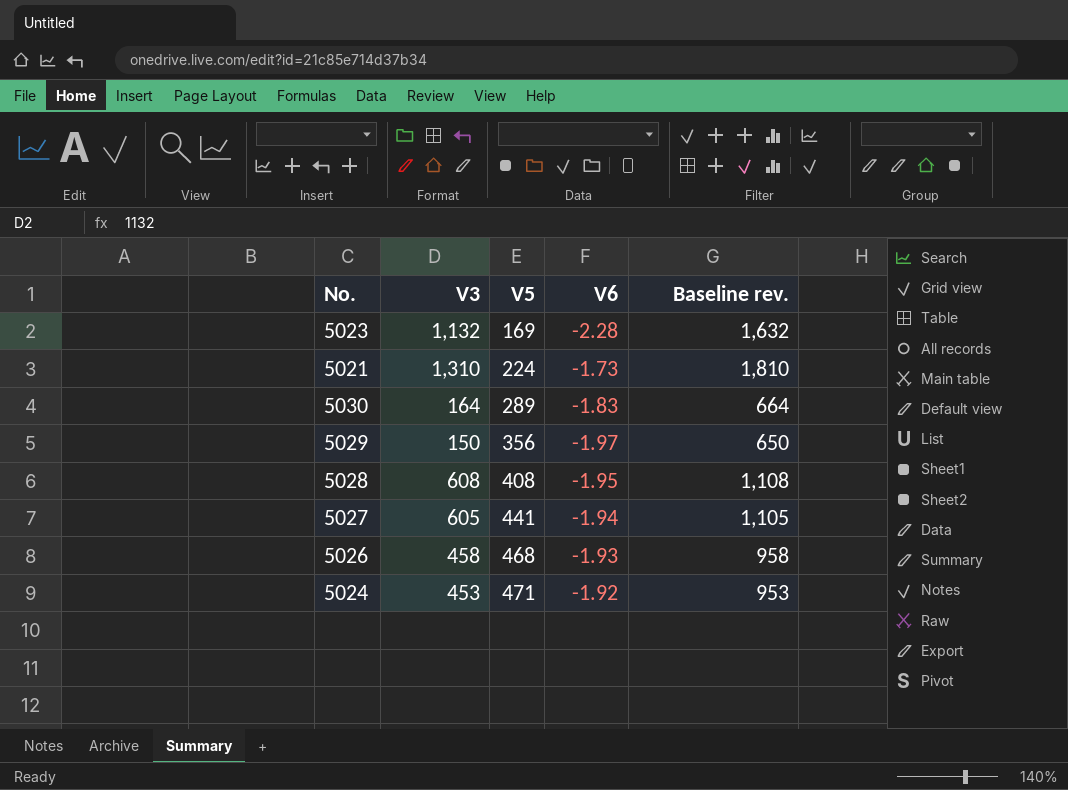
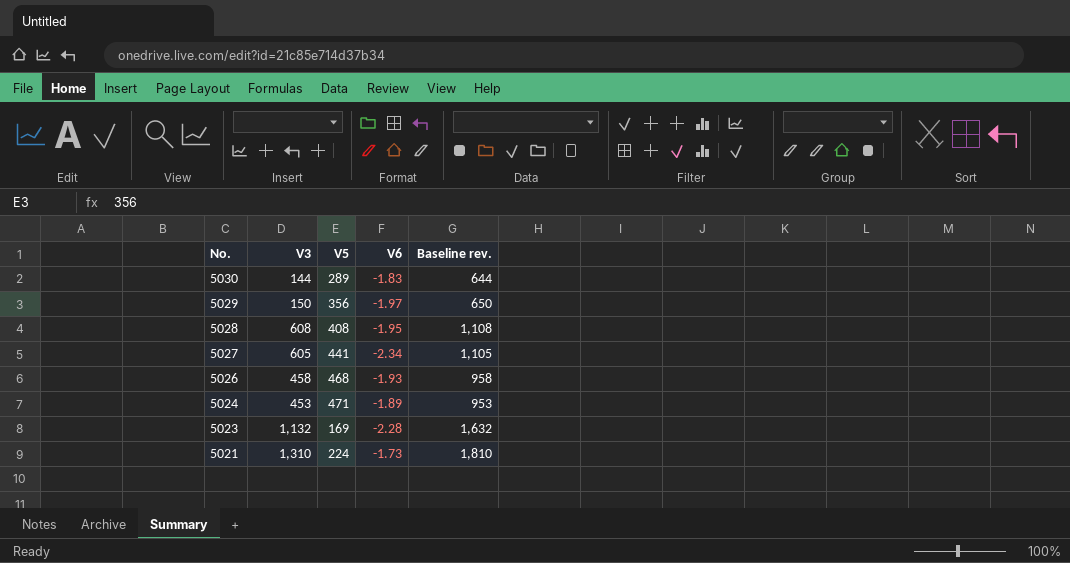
row order: V5 ascending -> No. descending
5030 | V3: 164 -> 144
5030 | Baseline rev.: 664 -> 644
5027 | V6: -1.94 -> -2.34
5024 | V6: -1.92 -> -1.89

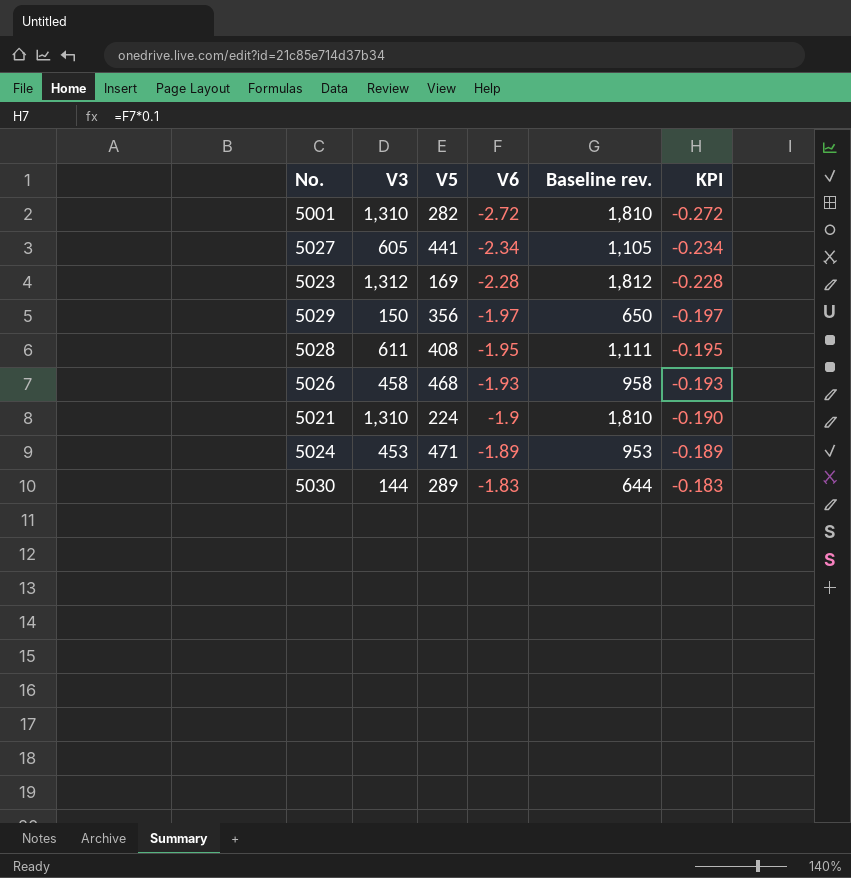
row order: No. descending -> V6 ascending
column KPI | formula: none -> [V6] * 0.1
row 5001: none -> 1,310 | 282 | -2.72 | 1,810 | -0.272
5023 | V3: 1,132 -> 1,312
5023 | Baseline rev.: 1,632 -> 1,812
5028 | V3: 608 -> 611
5028 | Baseline rev.: 1,108 -> 1,111
5021 | V6: -1.73 -> -1.9

